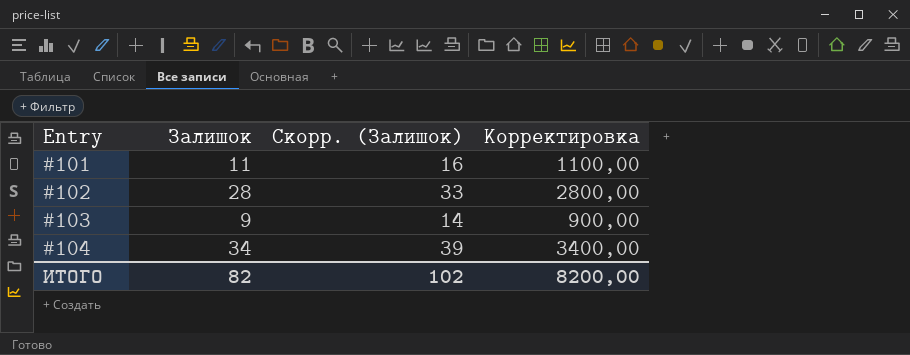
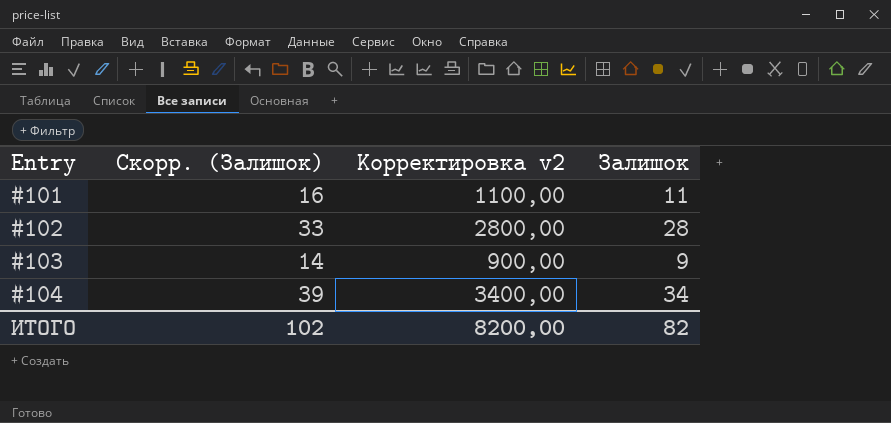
column name: Корректировка -> Корректировка v2
column Залишок | position: 2 -> 4

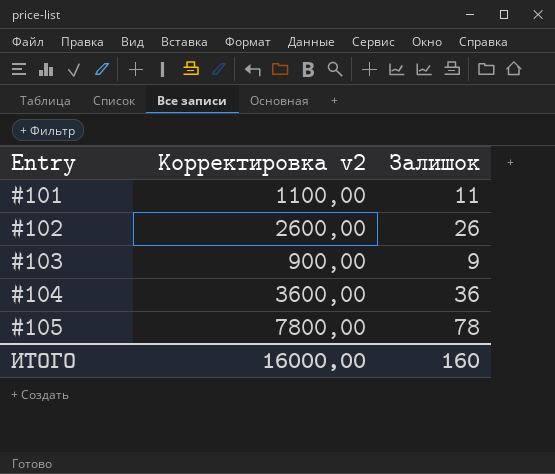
column Скорр. (Залишок) | formula: [Залишок] + 5 -> none
#102 | Корректировка v2: 2800,00 -> 2600,00
#102 | Залишок: 28 -> 26
#104 | Корректировка v2: 3400,00 -> 3600,00
#104 | Залишок: 34 -> 36
row #105: none -> 7800,00 | 78
ИТОГО | Корректировка v2: 8200,00 -> 16000,00
ИТОГО | Залишок: 82 -> 160

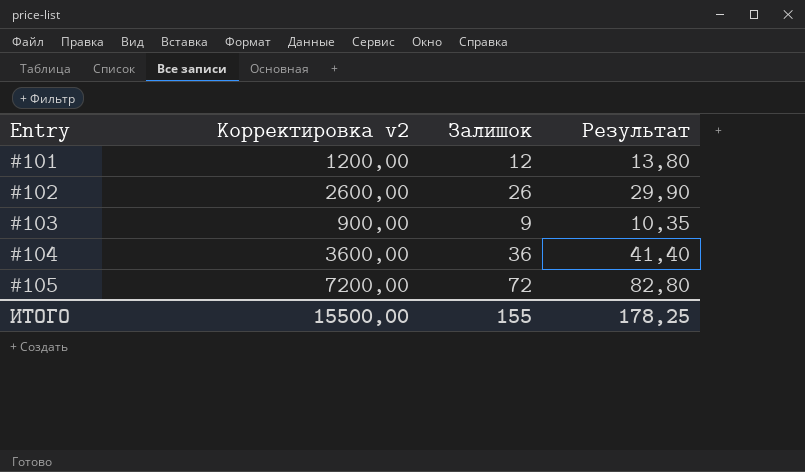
column Результат | formula: none -> [Залишок] * 1,15
#101 | Корректировка v2: 1100,00 -> 1200,00
#101 | Залишок: 11 -> 12
#105 | Корректировка v2: 7800,00 -> 7200,00
#105 | Залишок: 78 -> 72
ИТОГО | Корректировка v2: 16000,00 -> 15500,00
ИТОГО | Залишок: 160 -> 155

